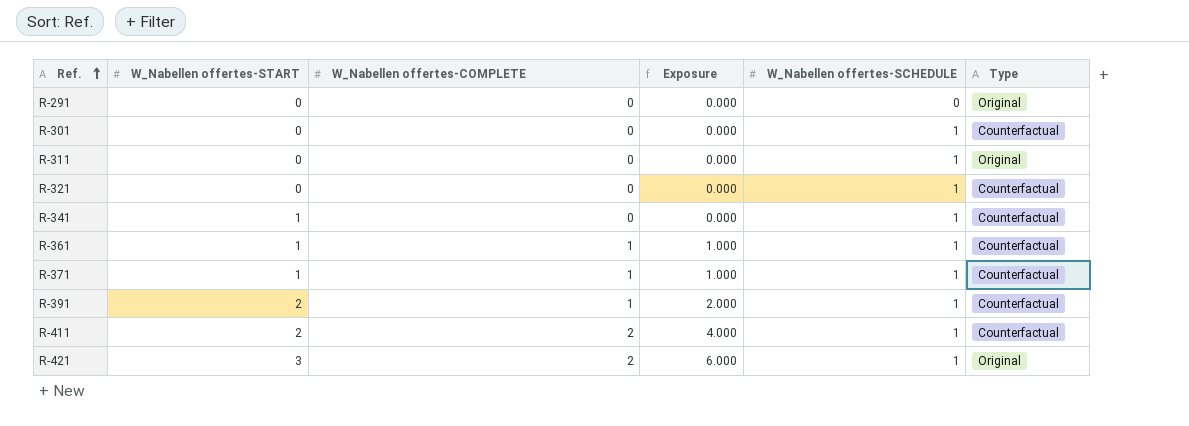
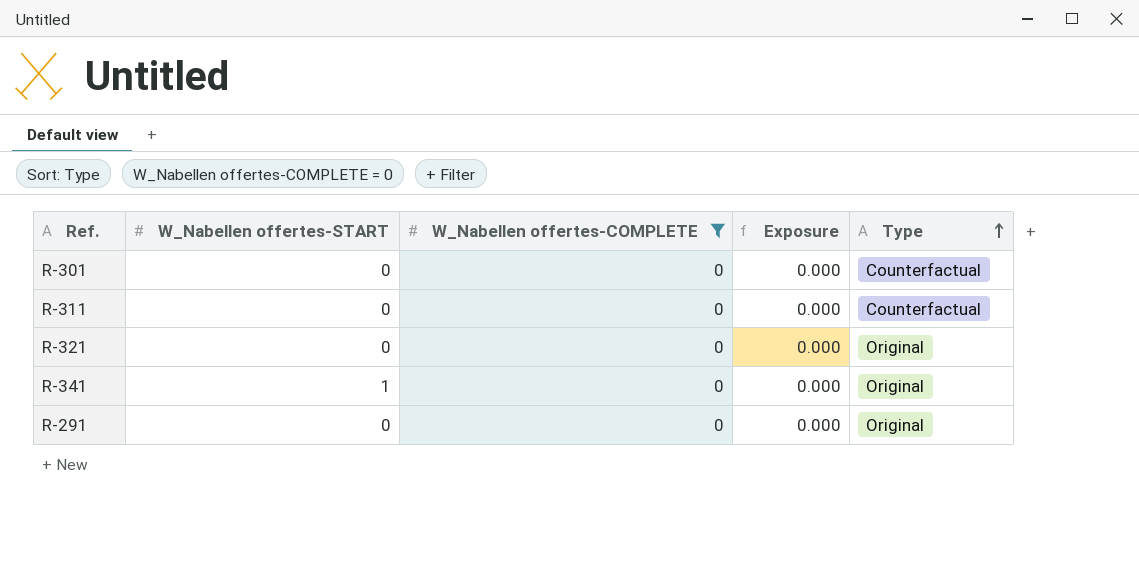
filter: none -> W_Nabellen offertes-COMPLETE = 0
row order: Ref. ascending -> Type ascending
column W_Nabellen offertes-SCHEDULE | position: 5 -> none
R-311 | Type: Original -> Counterfactual
R-321 | Type: Counterfactual -> Original
R-341 | Type: Counterfactual -> Original

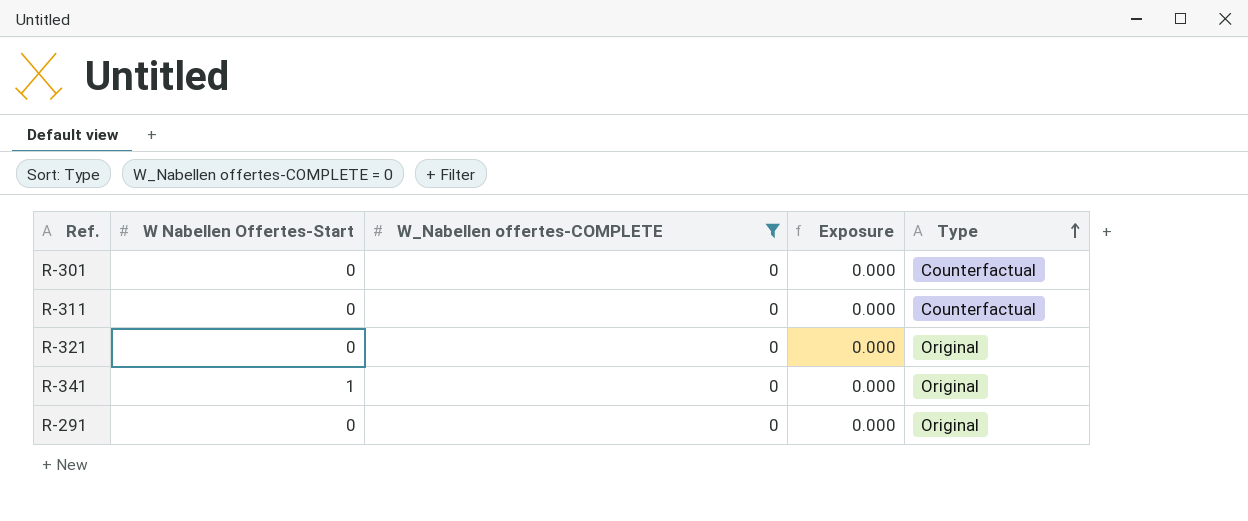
column name: W_Nabellen offertes-START -> W Nabellen Offertes-Start

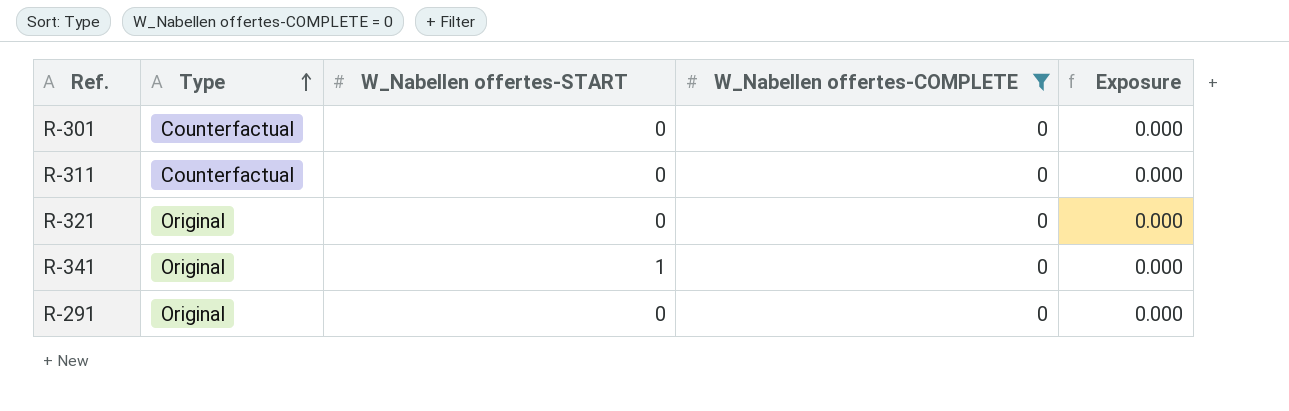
column Type | position: 5 -> 2
column name: W Nabellen Offertes-Start -> W_Nabellen offertes-START

